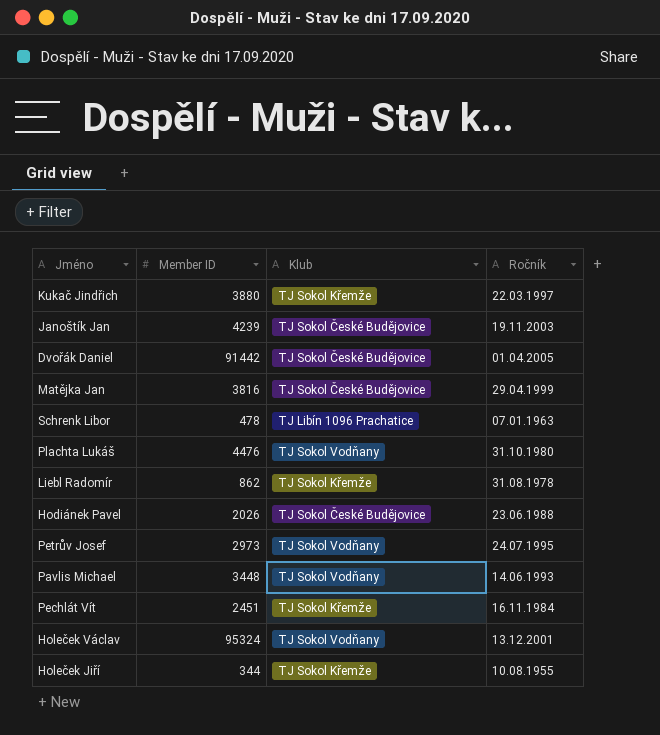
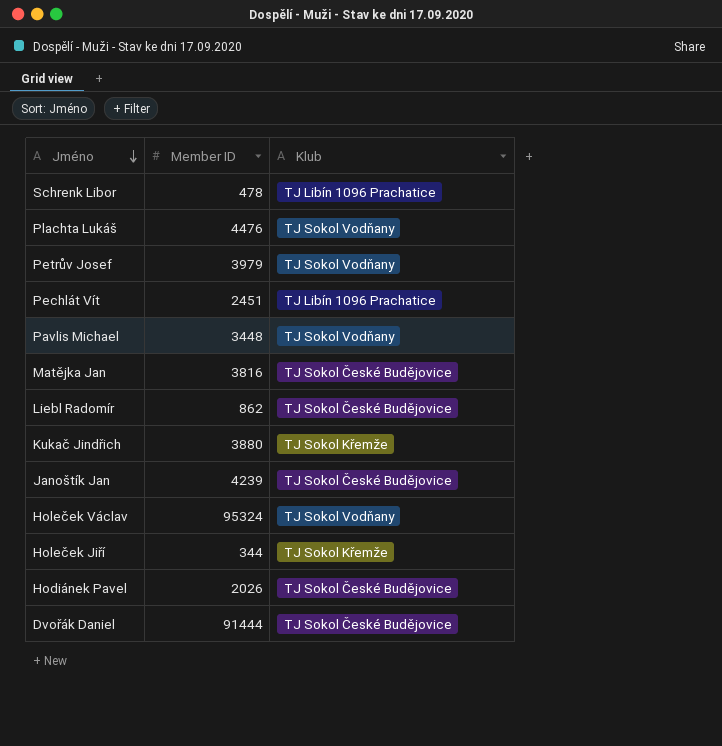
row order: none -> Jméno descending
column Ročník | position: 4 -> none
Petrův Josef | Member ID: 2973 -> 3979
Pechlát Vít | Klub: TJ Sokol Křemže -> TJ Libín 1096 Prachatice
Liebl Radomír | Klub: TJ Sokol Křemže -> TJ Sokol České Budějovice
Dvořák Daniel | Member ID: 91442 -> 91444

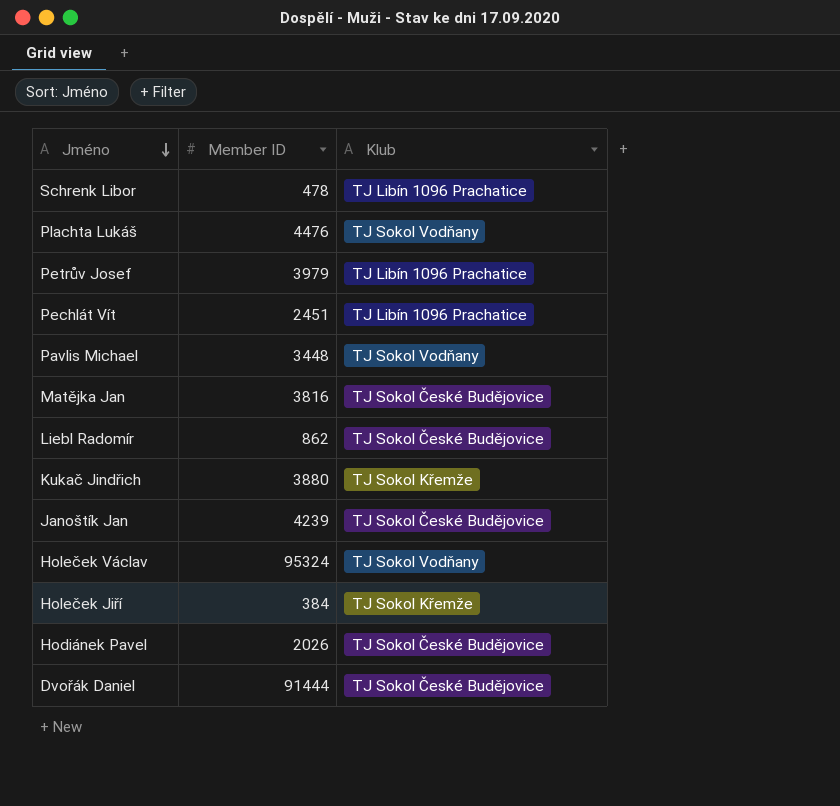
Petrův Josef | Klub: TJ Sokol Vodňany -> TJ Libín 1096 Prachatice
Holeček Jiří | Member ID: 344 -> 384

